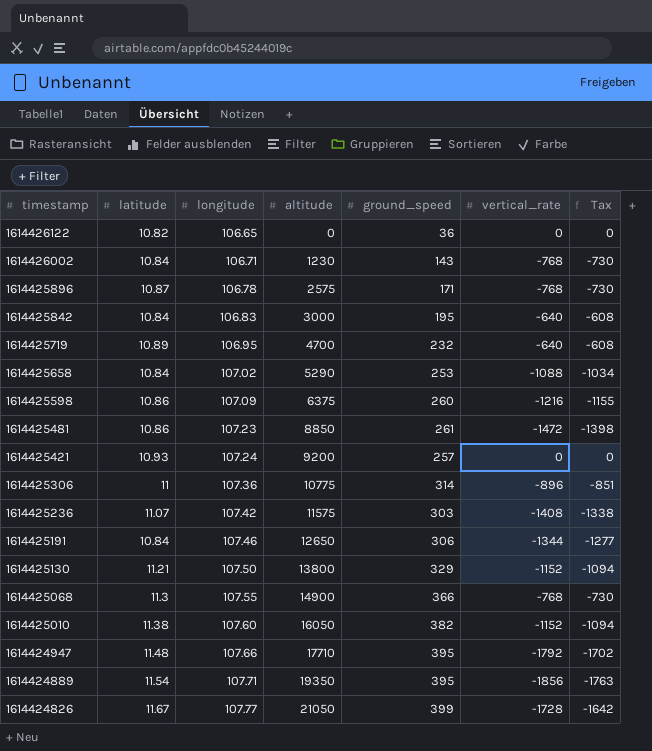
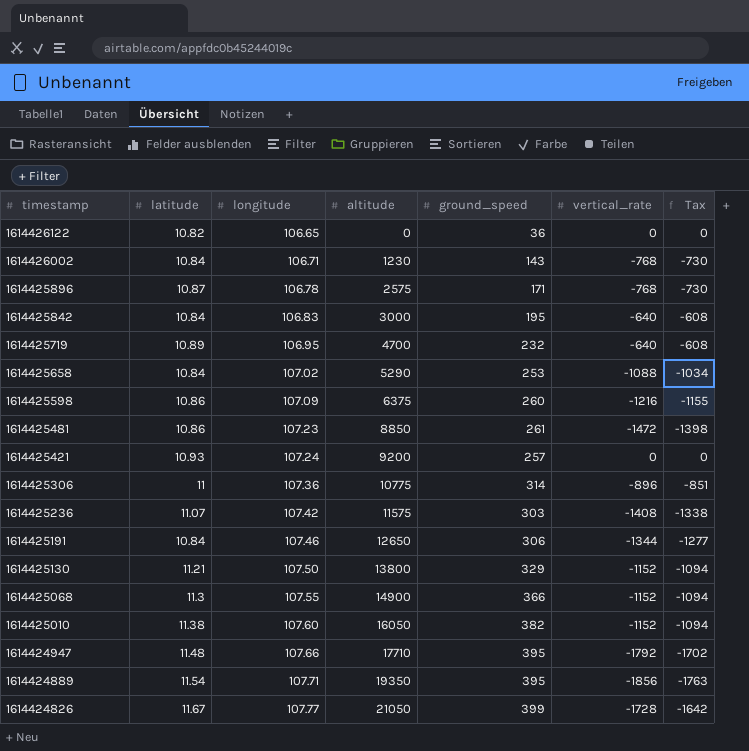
1614425068 | vertical_rate: -768 -> -1152
1614425068 | Tax: -730 -> -1094

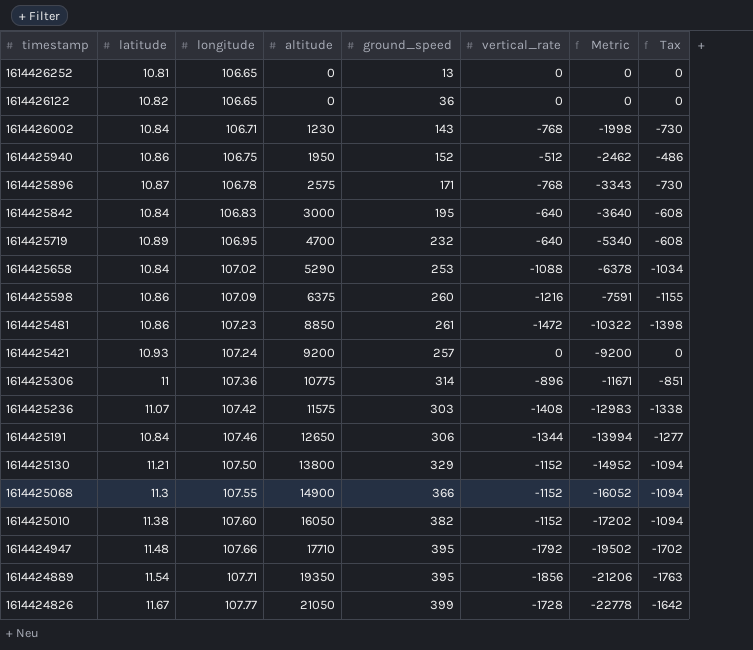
column Metric | formula: none -> [vertical_rate] - [altitude]
row 1614426252: none -> 10.81 | 106.65 | 0 | 13 | 0 | 0 | 0
row 1614425940: none -> 10.86 | 106.75 | 1950 | 152 | -512 | -2462 | -486

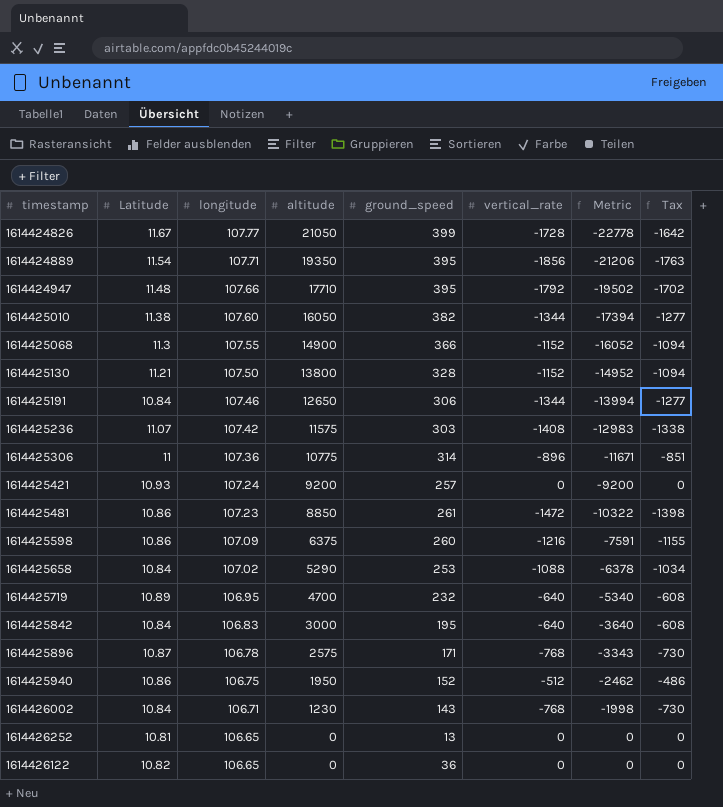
row order: timestamp descending -> longitude descending
column name: latitude -> Latitude
1614425010 | vertical_rate: -1152 -> -1344
1614425010 | Metric: -17202 -> -17394
1614425010 | Tax: -1094 -> -1277
1614425130 | ground_speed: 329 -> 328

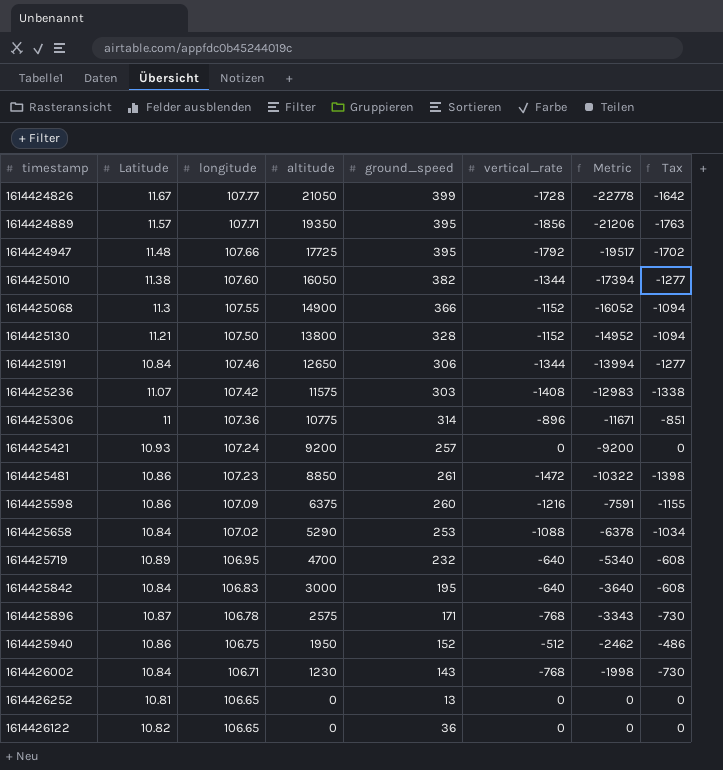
1614424889 | Latitude: 11.54 -> 11.57
1614424947 | altitude: 17710 -> 17725
1614424947 | Metric: -19502 -> -19517

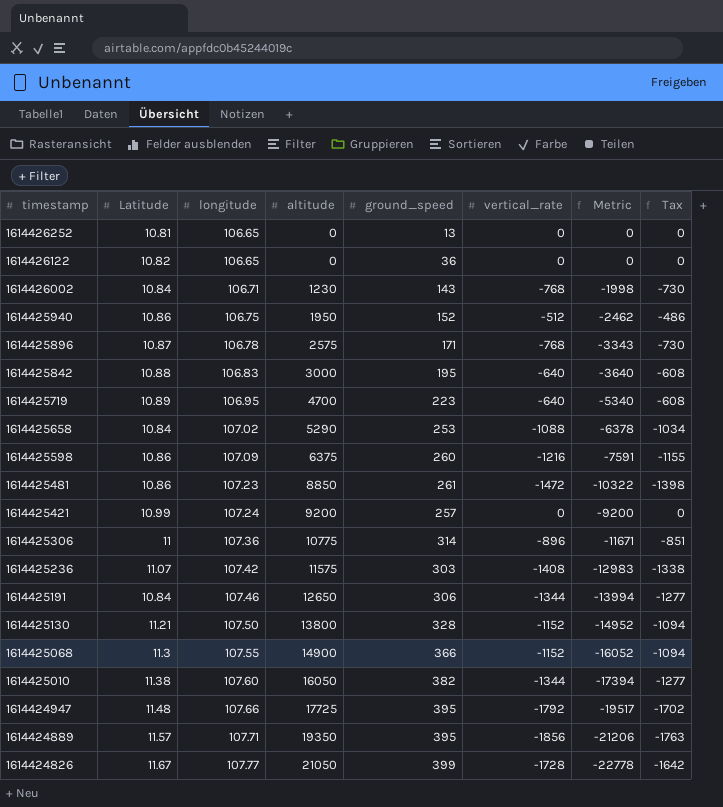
row order: longitude descending -> timestamp descending
1614425842 | Latitude: 10.84 -> 10.88
1614425719 | ground_speed: 232 -> 223
1614425421 | Latitude: 10.93 -> 10.99

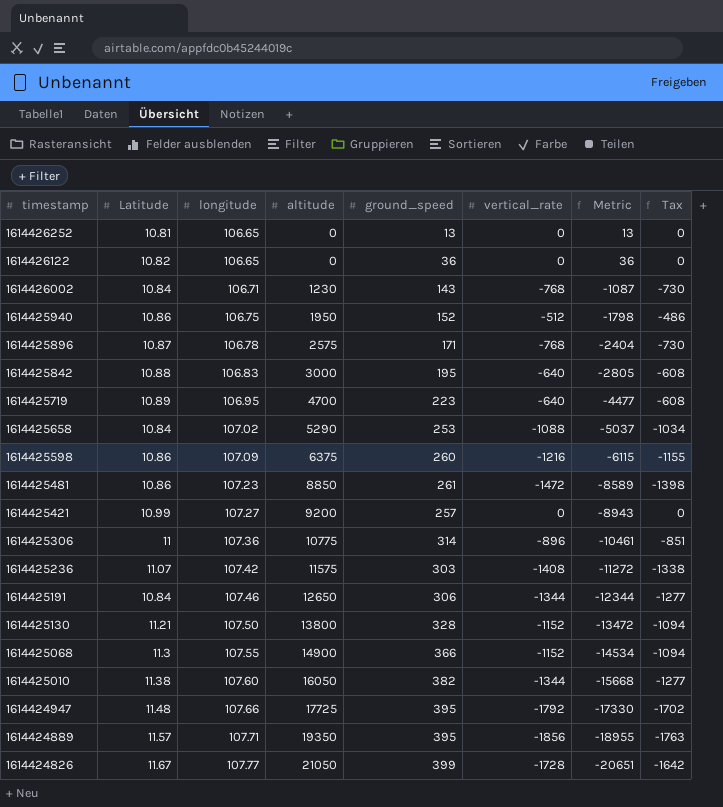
column Metric | formula: [vertical_rate] - [altitude] -> [ground_speed] - [altitude]
1614425421 | longitude: 107.24 -> 107.27

